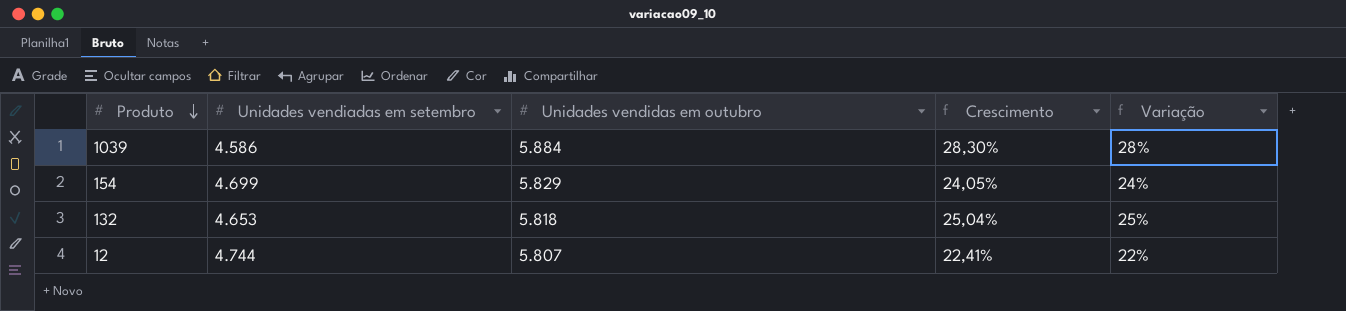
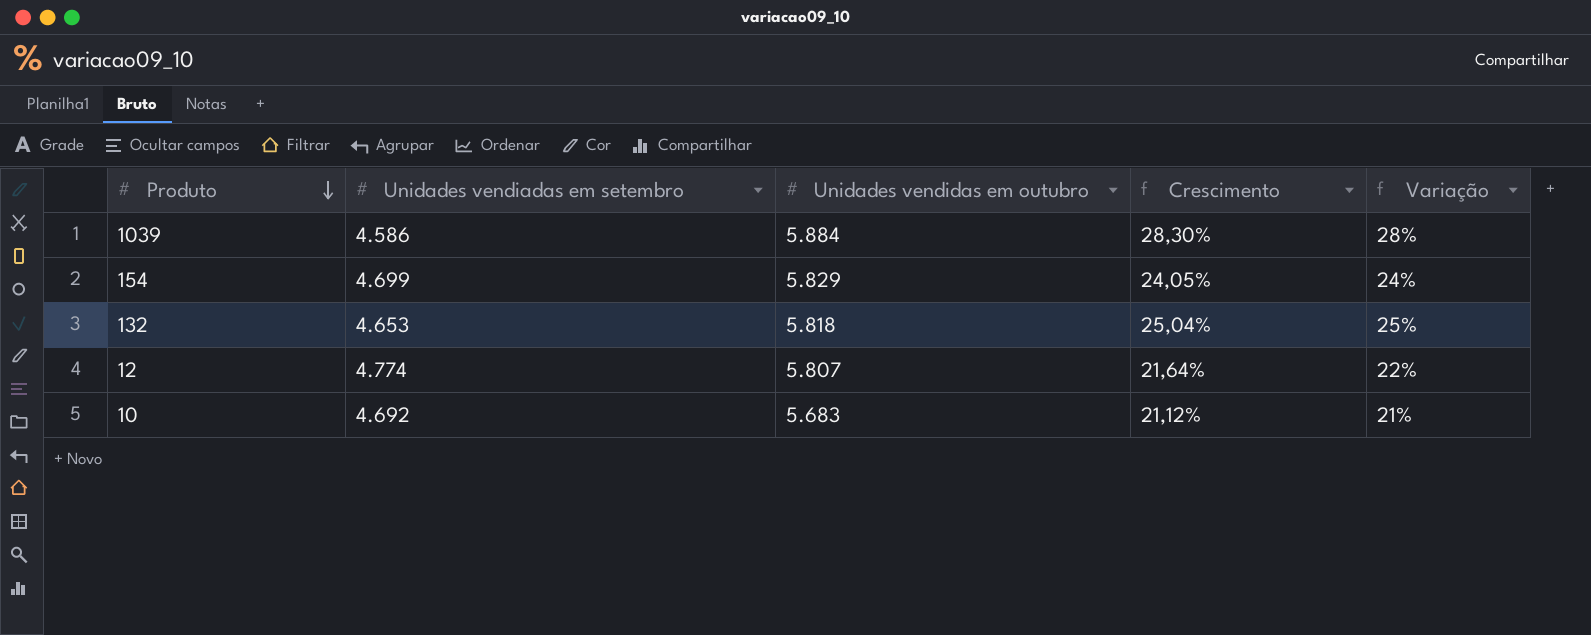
12 | Unidades vendiadas em setembro: 4.744 -> 4.774
12 | Crescimento: 22,41% -> 21,64%
row 10: none -> 4.692 | 5.683 | 21,12% | 21%

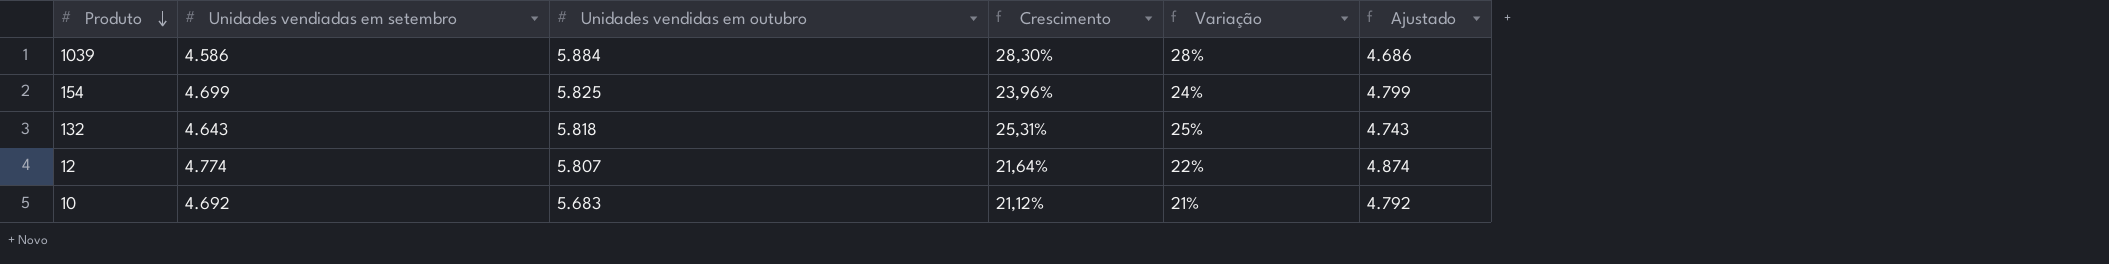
column Ajustado | formula: none -> [Unidades vendiadas em setembro] + 100
154 | Unidades vendidas em outubro: 5.829 -> 5.825
154 | Crescimento: 24,05% -> 23,96%
132 | Unidades vendiadas em setembro: 4.653 -> 4.643
132 | Crescimento: 25,04% -> 25,31%

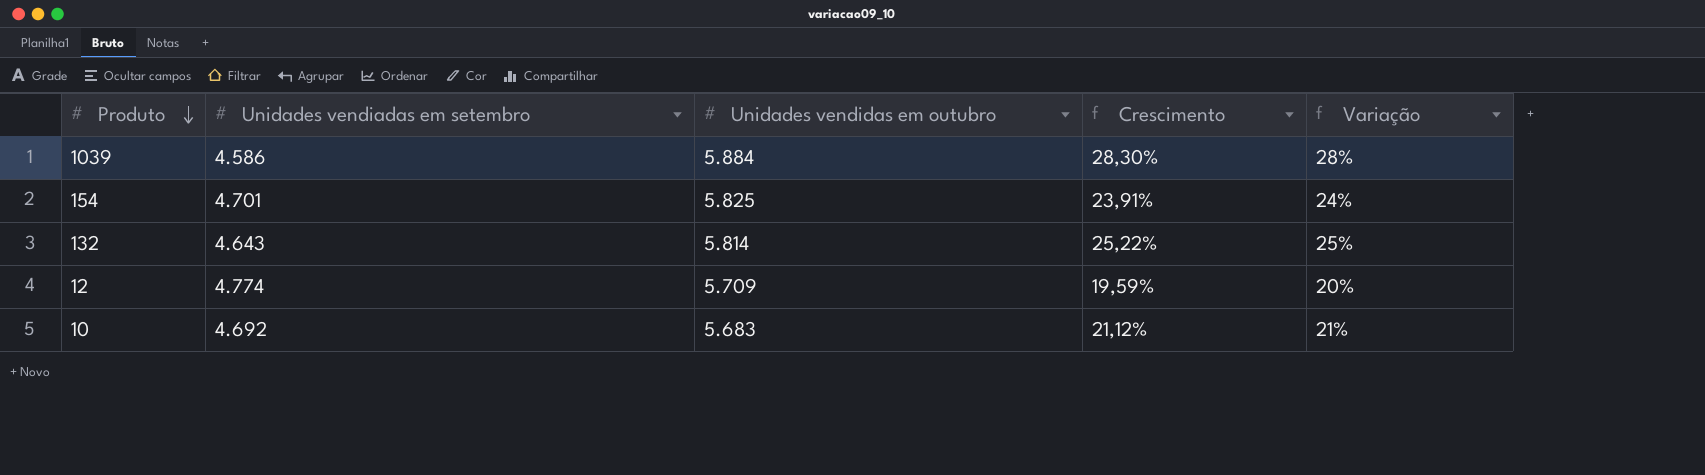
column Ajustado | formula: [Unidades vendiadas em setembro] + 100 -> none
154 | Unidades vendiadas em setembro: 4.699 -> 4.701
154 | Crescimento: 23,96% -> 23,91%
132 | Unidades vendidas em outubro: 5.818 -> 5.814
132 | Crescimento: 25,31% -> 25,22%
12 | Unidades vendidas em outubro: 5.807 -> 5.709
12 | Crescimento: 21,64% -> 19,59%
12 | Variação: 22% -> 20%

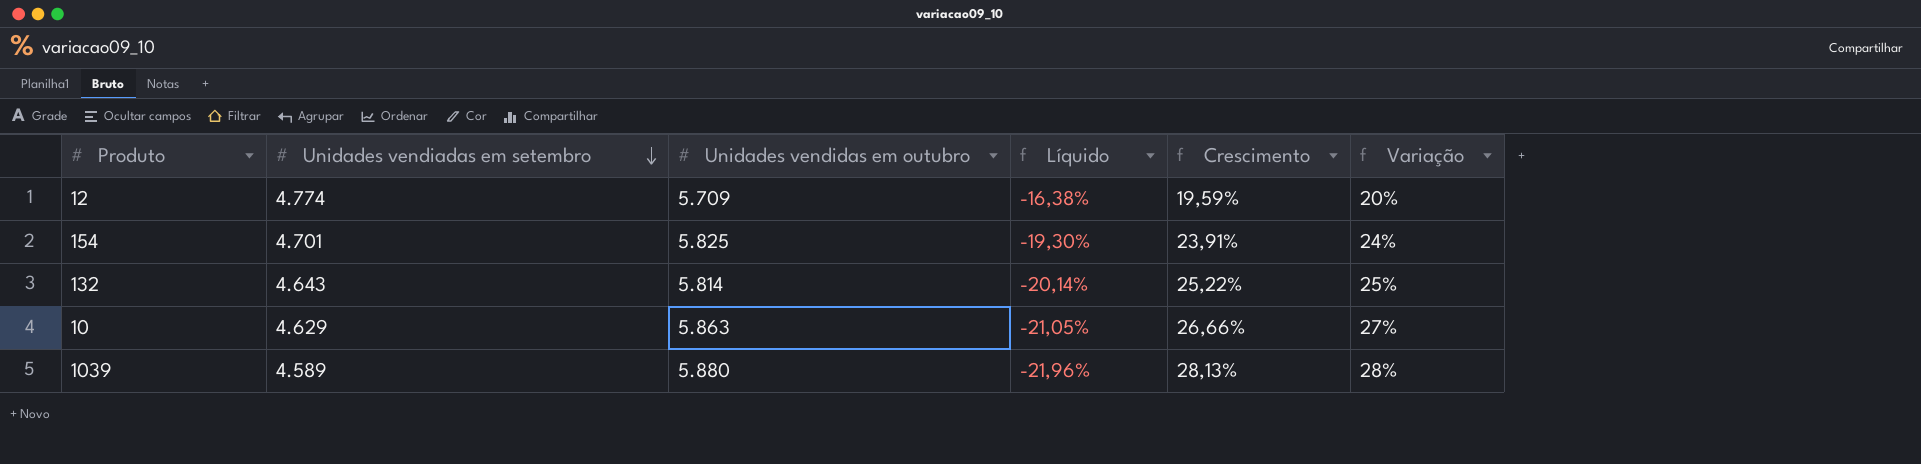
row order: Produto descending -> Unidades vendiadas em setembro descending
column Líquido | formula: none -> ([Unidades vendiadas em setembro] - [Unidades vendidas em outubro]) / [Unidades vendidas em outubro]
10 | Unidades vendiadas em setembro: 4.692 -> 4.629
10 | Unidades vendidas em outubro: 5.683 -> 5.863
10 | Crescimento: 21,12% -> 26,66%
10 | Variação: 21% -> 27%
1039 | Unidades vendiadas em setembro: 4.586 -> 4.589
1039 | Unidades vendidas em outubro: 5.884 -> 5.880
1039 | Crescimento: 28,30% -> 28,13%

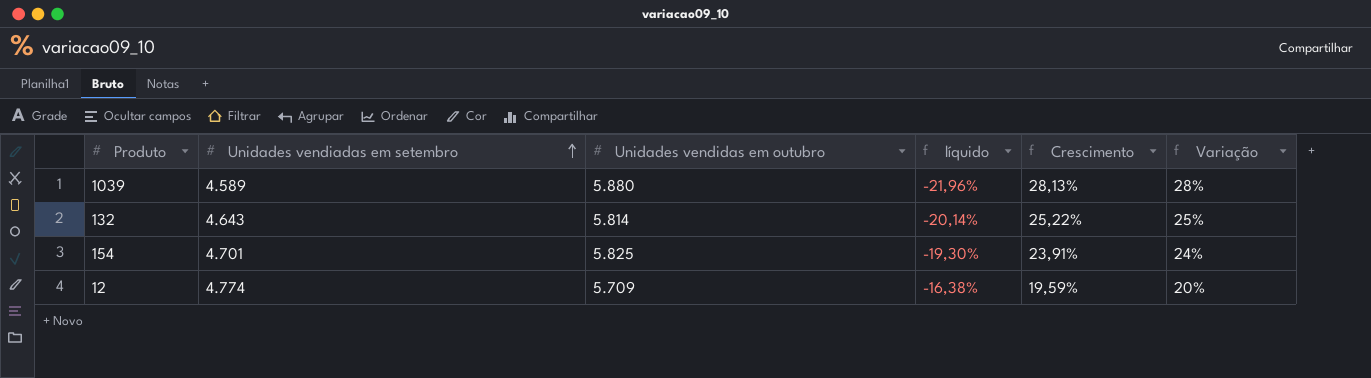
row order: Unidades vendiadas em setembro descending -> Unidades vendiadas em setembro ascending
column name: Líquido -> líquido
row 10: 4.629 | 5.863 | -21,05% | 26,66% | 27% -> none

